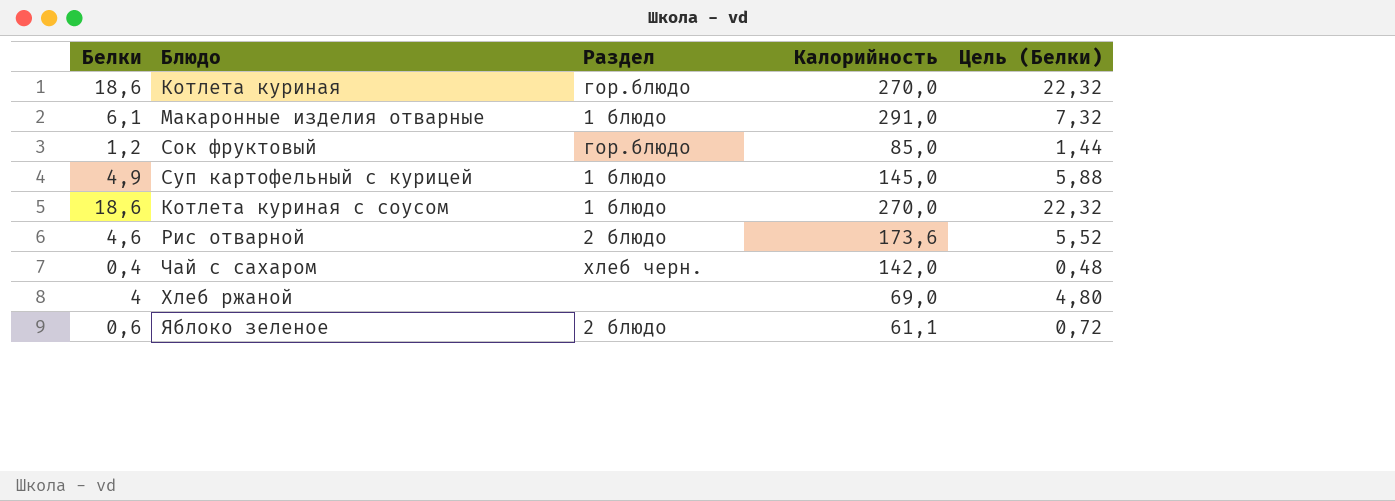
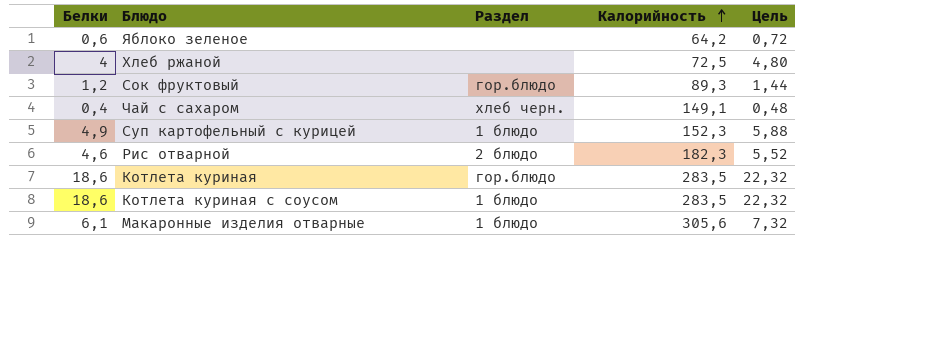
row order: none -> Калорийность ascending
column name: Цель (Белки) -> Цель
Яблоко зеленое | Раздел: 2 блюдо -> none
Яблоко зеленое | Калорийность: 61,1 -> 64,2
Хлеб ржаной | Калорийность: 69,0 -> 72,5
Сок фруктовый | Калорийность: 85,0 -> 89,3
Чай с сахаром | Калорийность: 142,0 -> 149,1
Суп картофельный с курицей | Калорийность: 145,0 -> 152,3
Рис отварной | Калорийность: 173,6 -> 182,3
Котлета куриная | Калорийность: 270,0 -> 283,5
Котлета куриная с соусом | Калорийность: 270,0 -> 283,5
Макаронные изделия отварные | Калорийность: 291,0 -> 305,6

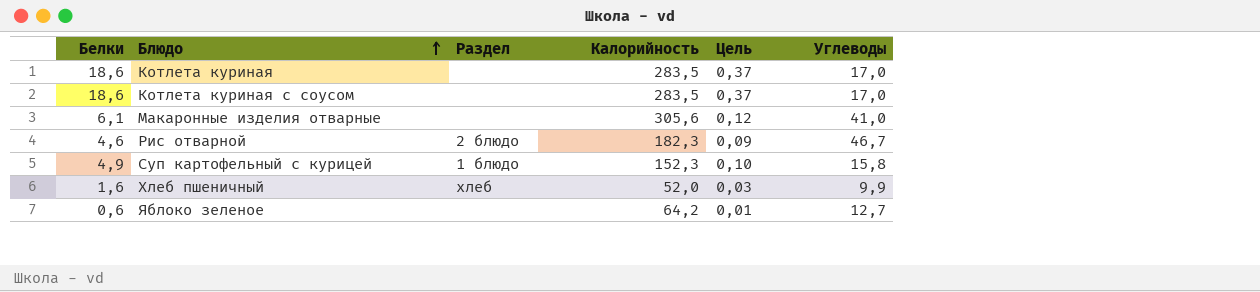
row order: Калорийность ascending -> Блюдо ascending
column Цель | formula: [Белки] * 1,2 -> [Белки] * 0,02
column Углеводы | position: none -> 6
row Хлеб ржаной: 4 | none | 72,5 | 4,80 -> none
row Сок фруктовый: 1,2 | гор.блюдо | 89,3 | 1,44 -> none
row Чай с сахаром: 0,4 | хлеб черн. | 149,1 | 0,48 -> none
Котлета куриная | Раздел: гор.блюдо -> none
Котлета куриная с соусом | Раздел: 1 блюдо -> none
Макаронные изделия отварные | Раздел: 1 блюдо -> none
row Хлеб пшеничный: none -> 1,6 | хлеб | 52,0 | 0,03 | 9,9

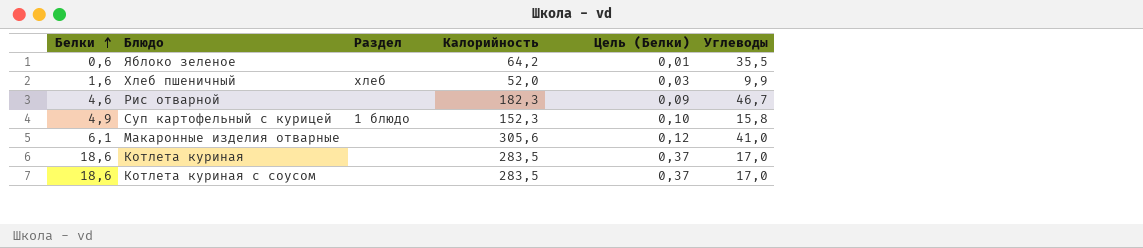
row order: Блюдо ascending -> Белки ascending
column name: Цель -> Цель (Белки)
Яблоко зеленое | Углеводы: 12,7 -> 35,5
Рис отварной | Раздел: 2 блюдо -> none

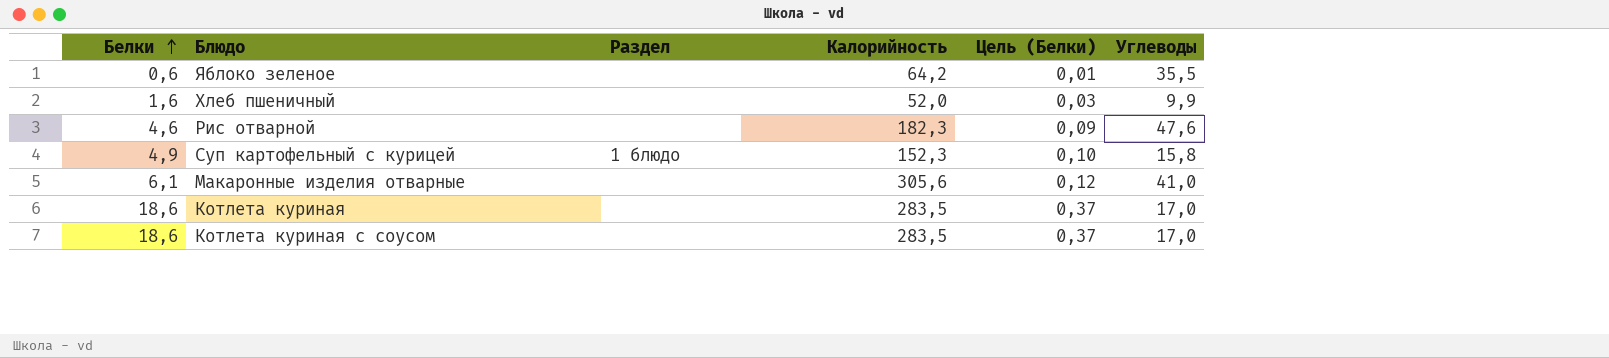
Хлеб пшеничный | Раздел: хлеб -> none
Рис отварной | Углеводы: 46,7 -> 47,6

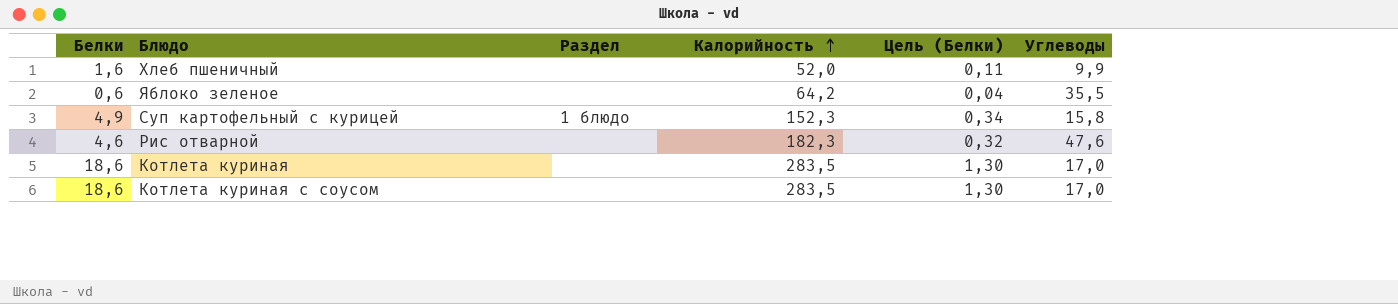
row order: Белки ascending -> Калорийность ascending
column Цель (Белки) | formula: [Белки] * 0,02 -> [Белки] * 0,07
row Макаронные изделия отварные: 6,1 | none | 305,6 | 0,12 | 41,0 -> none

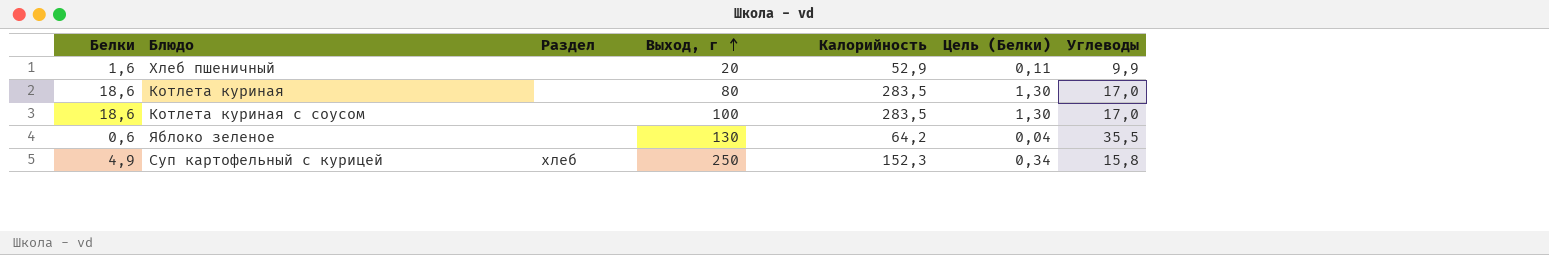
row order: Калорийность ascending -> Выход, г ascending
column Выход, г | position: none -> 4
row Рис отварной: 4,6 | none | 182,3 | 0,32 | 47,6 -> none
Хлеб пшеничный | Калорийность: 52,0 -> 52,9
Суп картофельный с курицей | Раздел: 1 блюдо -> хлеб

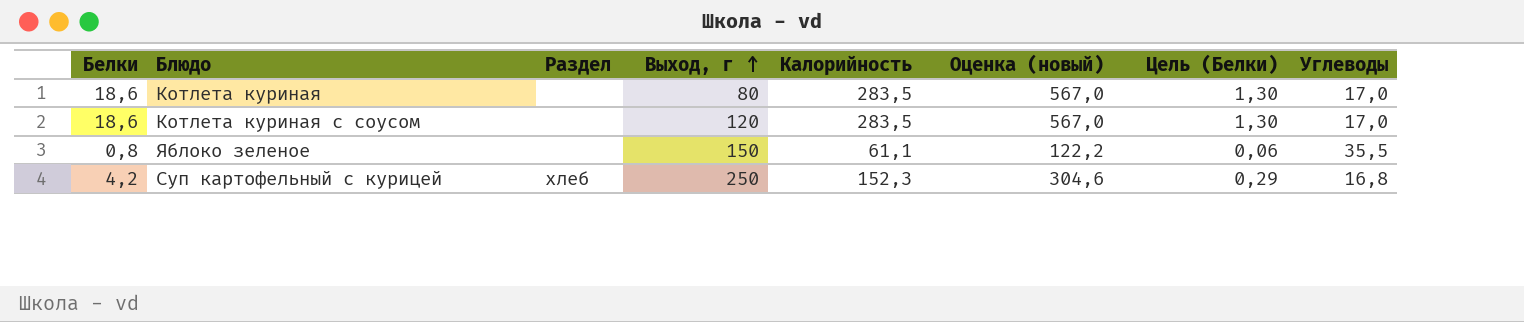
column Оценка (новый) | formula: none -> [Калорийность] * 2
row Хлеб пшеничный: 1,6 | none | 20 | 52,9 | 0,11 | 9,9 -> none
Котлета куриная с соусом | Выход, г: 100 -> 120
Яблоко зеленое | Белки: 0,6 -> 0,8
Яблоко зеленое | Выход, г: 130 -> 150
Яблоко зеленое | Калорийность: 64,2 -> 61,1
Яблоко зеленое | Цель (Белки): 0,04 -> 0,06
Суп картофельный с курицей | Белки: 4,9 -> 4,2
Суп картофельный с курицей | Цель (Белки): 0,34 -> 0,29
Суп картофельный с курицей | Углеводы: 15,8 -> 16,8

